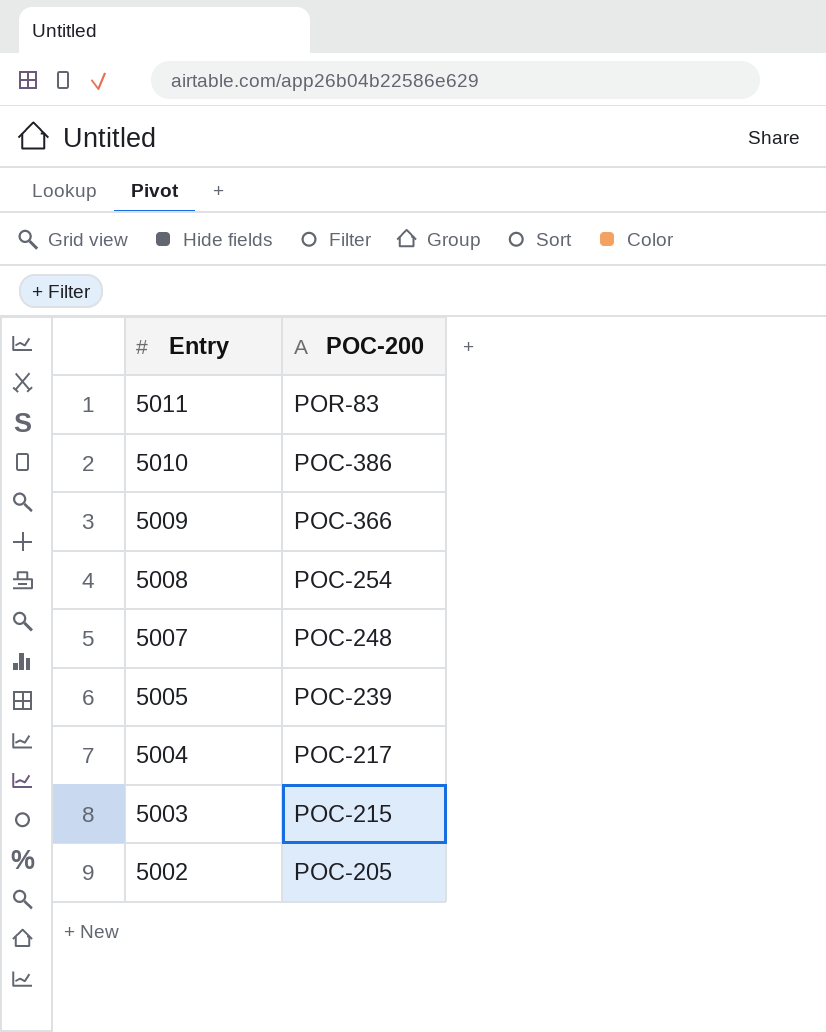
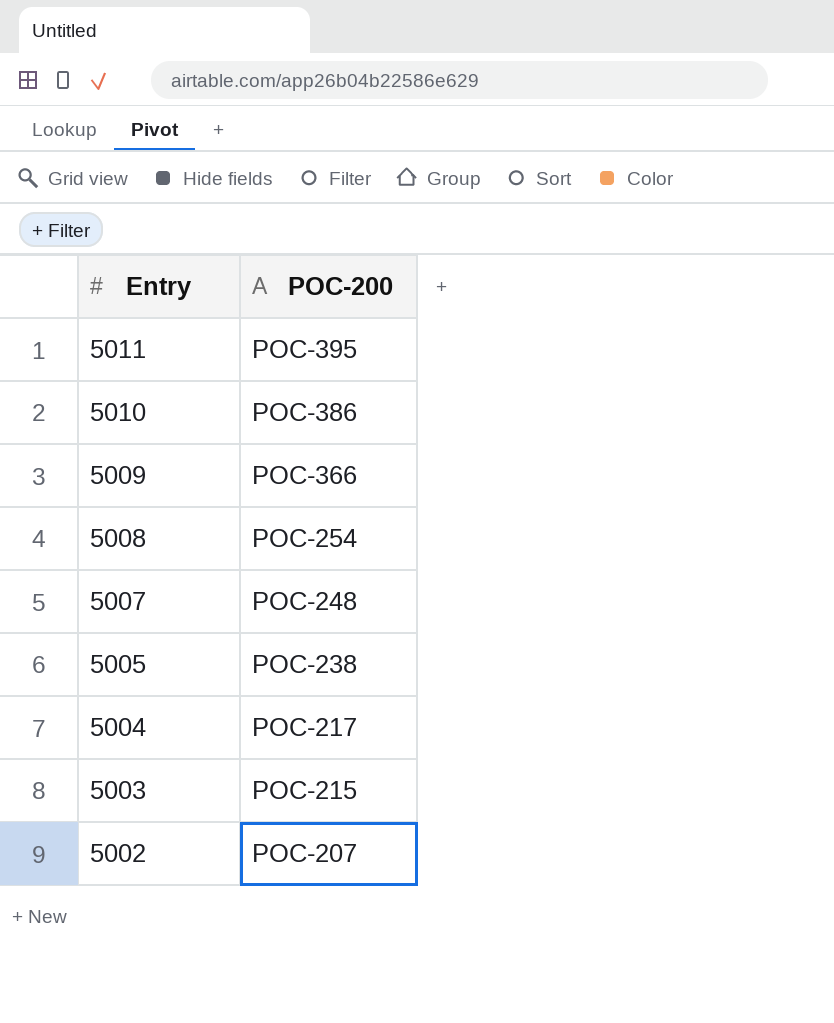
5011 | POC-200: POR-83 -> POC-395
5005 | POC-200: POC-239 -> POC-238
5002 | POC-200: POC-205 -> POC-207

